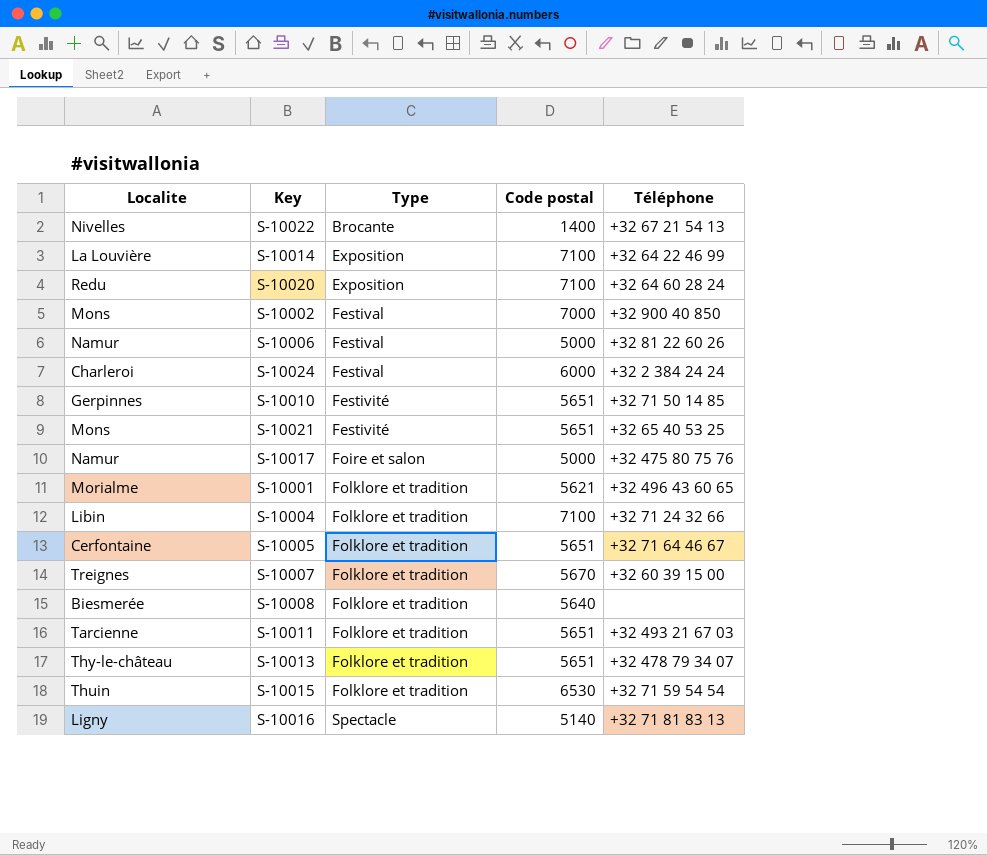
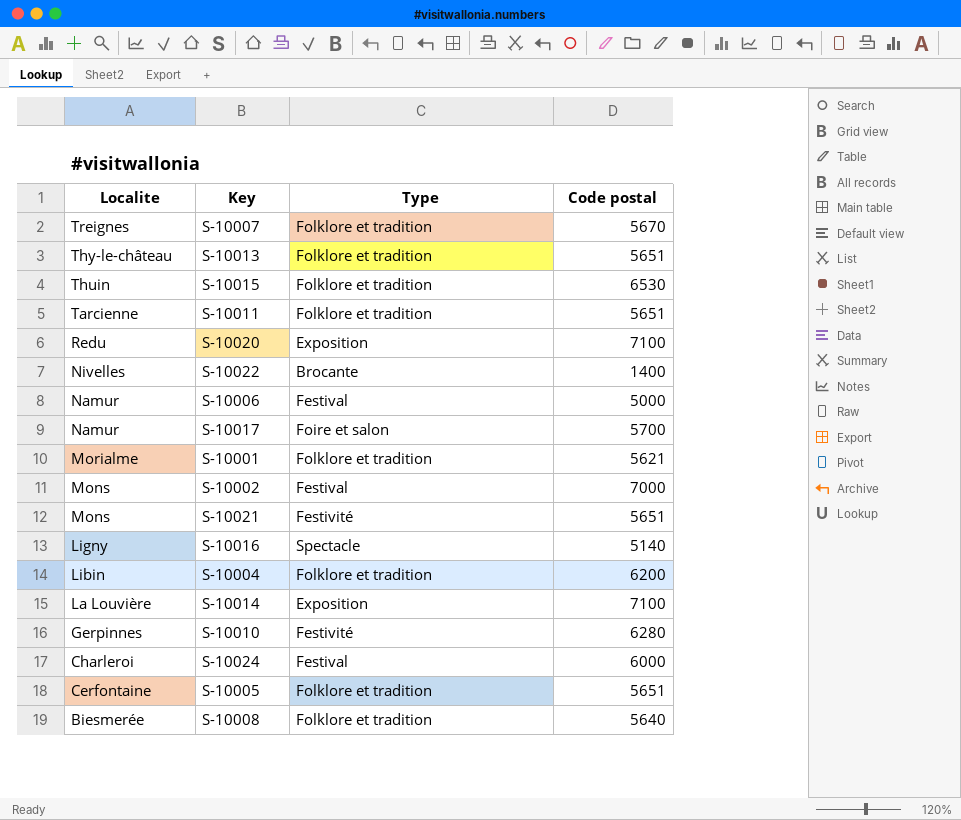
row order: Type ascending -> Localite descending
column Téléphone | position: 5 -> none
S-10017 | Code postal: 5000 -> 5700
S-10004 | Code postal: 7100 -> 6200
S-10010 | Code postal: 5651 -> 6280

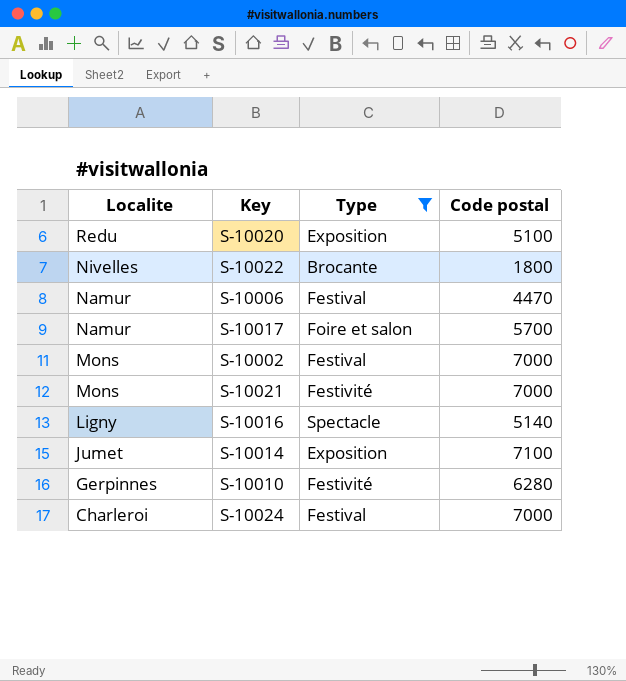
filter: none -> Type != Folklore et tradition
S-10020 | Code postal: 7100 -> 5100
S-10022 | Code postal: 1400 -> 1800
S-10006 | Code postal: 5000 -> 4470
S-10021 | Code postal: 5651 -> 7000
S-10014 | Localite: La Louvière -> Jumet
S-10024 | Code postal: 6000 -> 7000

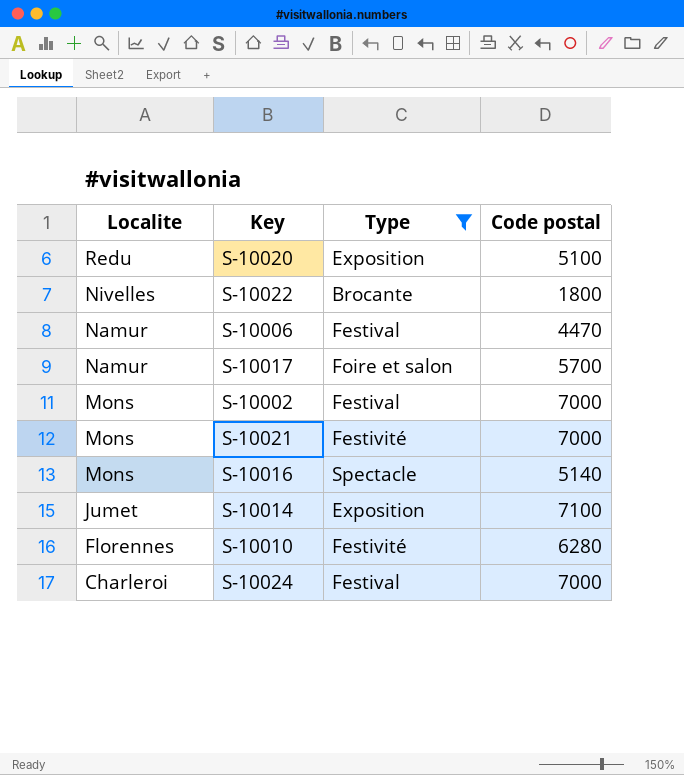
S-10016 | Localite: Ligny -> Mons
S-10010 | Localite: Gerpinnes -> Florennes

